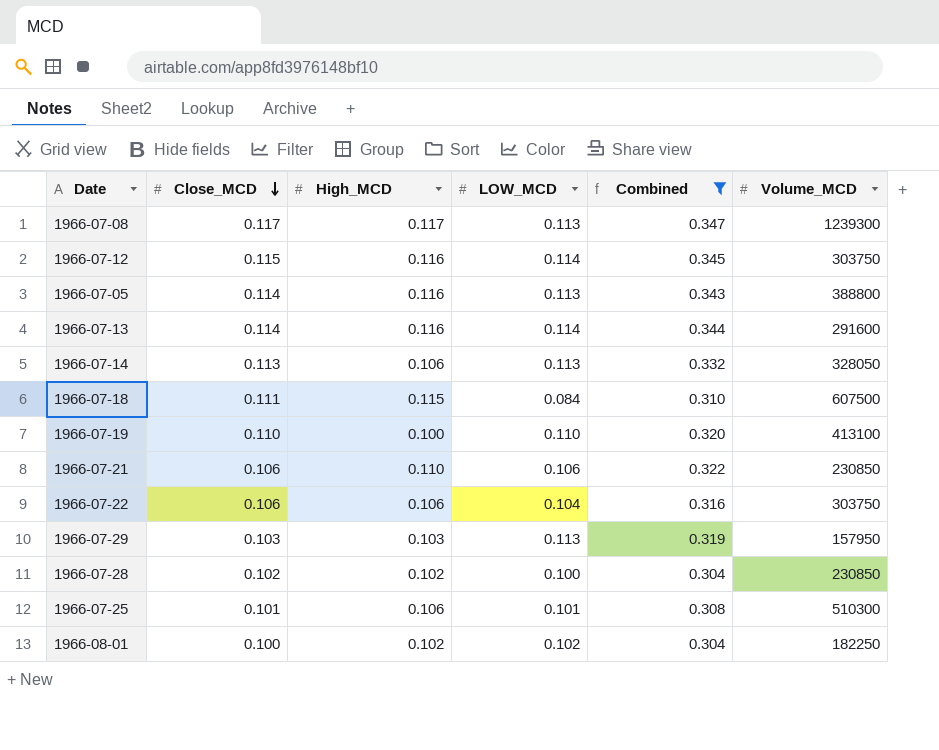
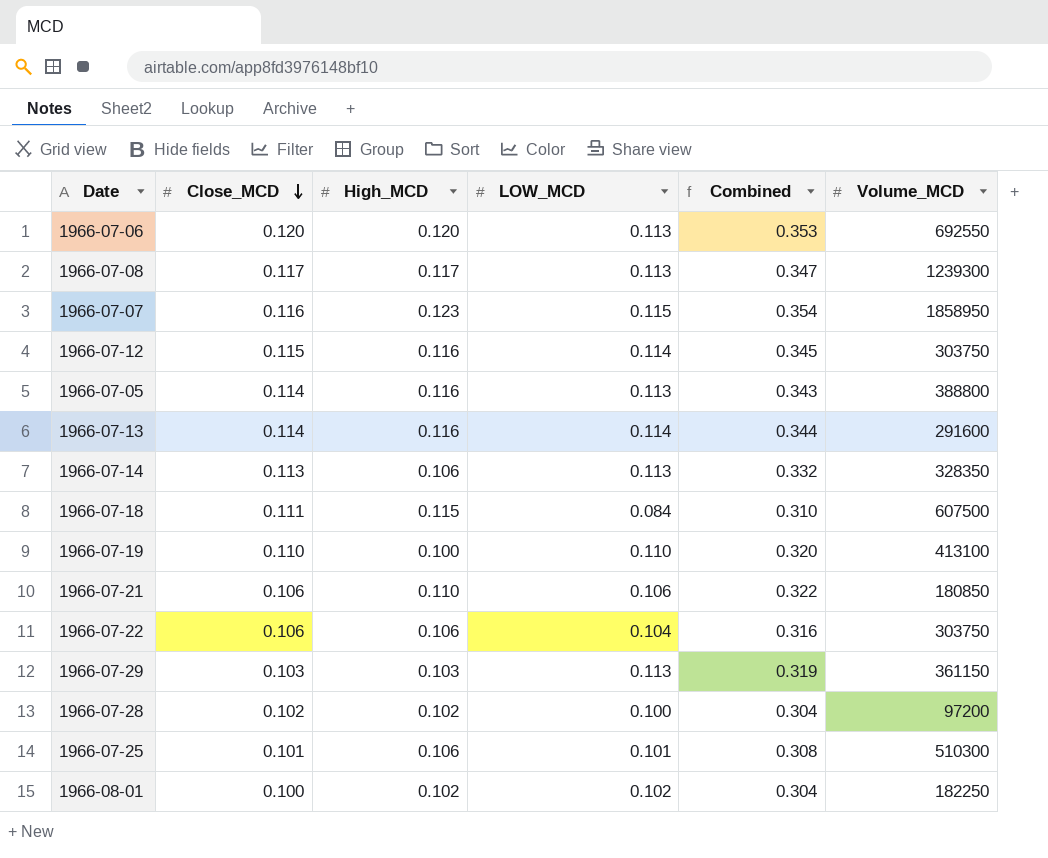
filter: Combined <= 0.347 -> none
1966-07-14 | Volume_MCD: 328050 -> 328350
1966-07-21 | Volume_MCD: 230850 -> 180850
1966-07-29 | Volume_MCD: 157950 -> 361150
1966-07-28 | Volume_MCD: 230850 -> 97200

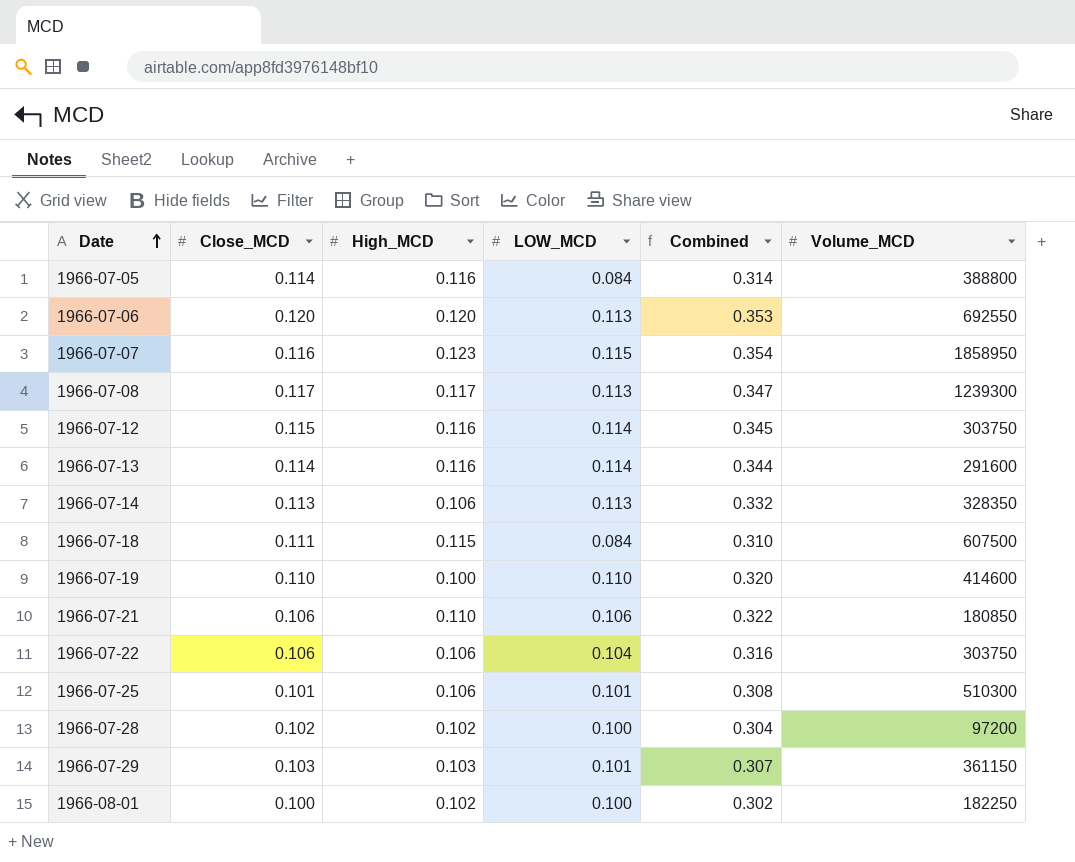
row order: Close_MCD descending -> Date ascending
1966-07-05 | LOW_MCD: 0.113 -> 0.084
1966-07-05 | Combined: 0.343 -> 0.314
1966-07-19 | Volume_MCD: 413100 -> 414600
1966-07-29 | LOW_MCD: 0.113 -> 0.101
1966-07-29 | Combined: 0.319 -> 0.307
1966-08-01 | LOW_MCD: 0.102 -> 0.100
1966-08-01 | Combined: 0.304 -> 0.302

